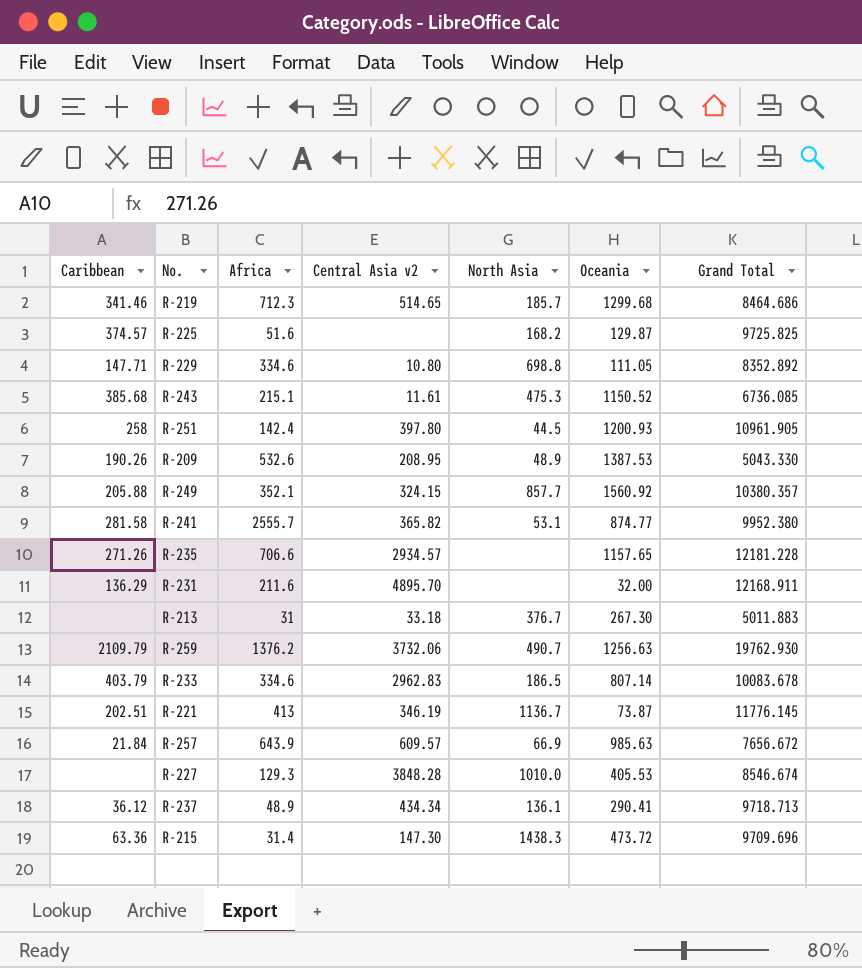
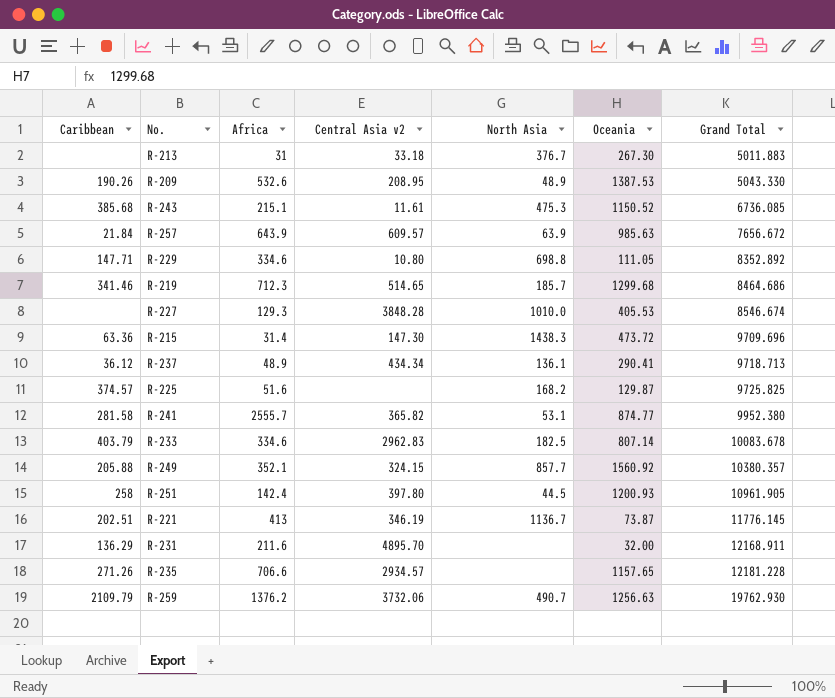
row order: none -> Grand Total ascending
R-257 | North Asia: 66.9 -> 63.9
R-233 | North Asia: 186.5 -> 182.5

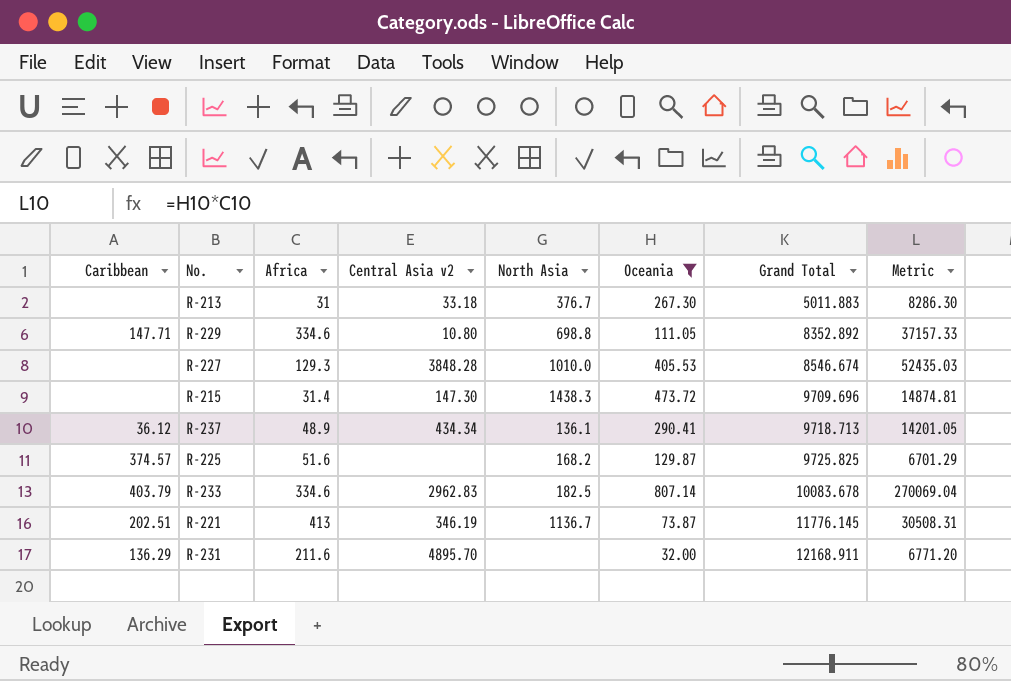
filter: none -> Oceania <= 807.14
column Metric | formula: none -> [Africa] * [Oceania]
R-215 | Caribbean: 63.36 -> none

